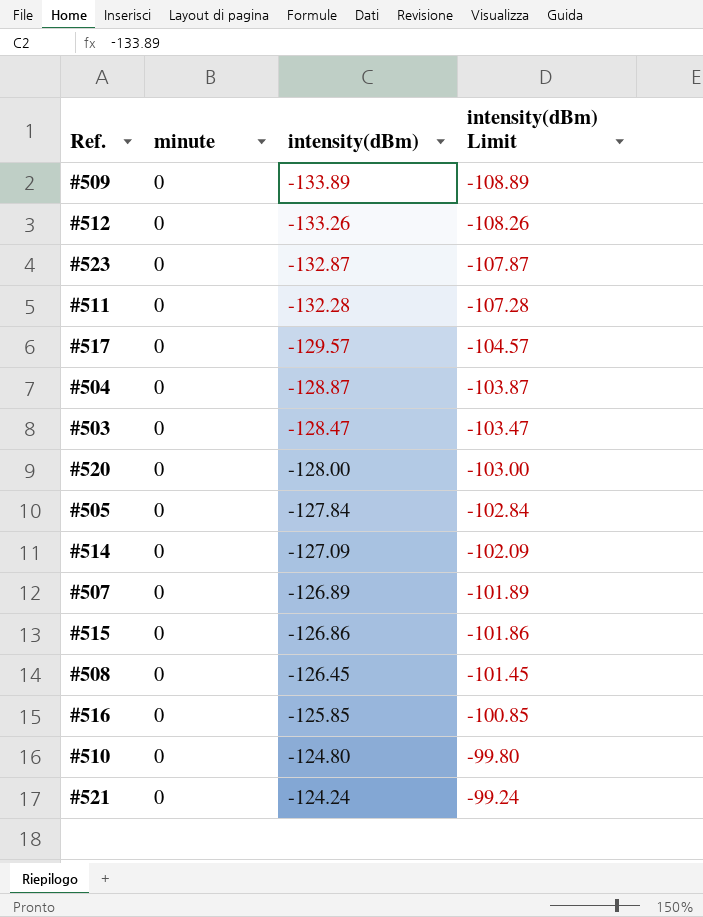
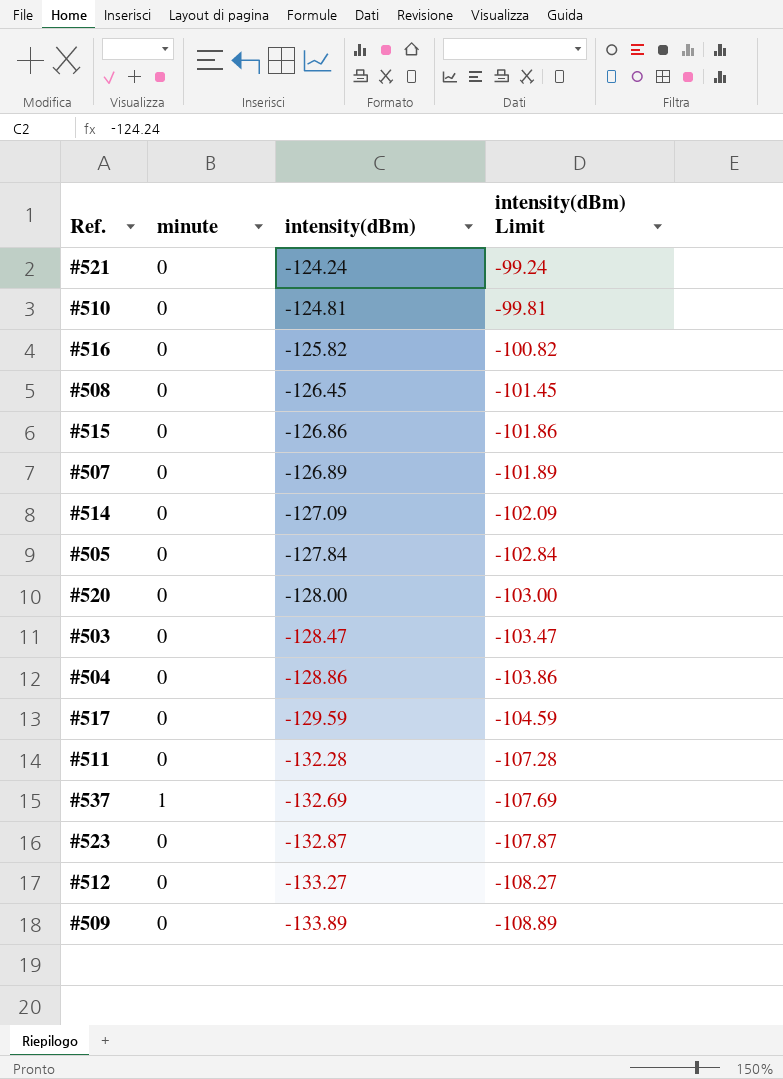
row order: intensity(dBm) ascending -> intensity(dBm) descending
#510 | intensity(dBm): -124.80 -> -124.81
#510 | intensity(dBm) Limit: -99.80 -> -99.81
#516 | intensity(dBm): -125.85 -> -125.82
#516 | intensity(dBm) Limit: -100.85 -> -100.82
#504 | intensity(dBm): -128.87 -> -128.86
#504 | intensity(dBm) Limit: -103.87 -> -103.86
#517 | intensity(dBm): -129.57 -> -129.59
#517 | intensity(dBm) Limit: -104.57 -> -104.59
row #537: none -> 1 | -132.69 | -107.69
#512 | intensity(dBm): -133.26 -> -133.27
#512 | intensity(dBm) Limit: -108.26 -> -108.27

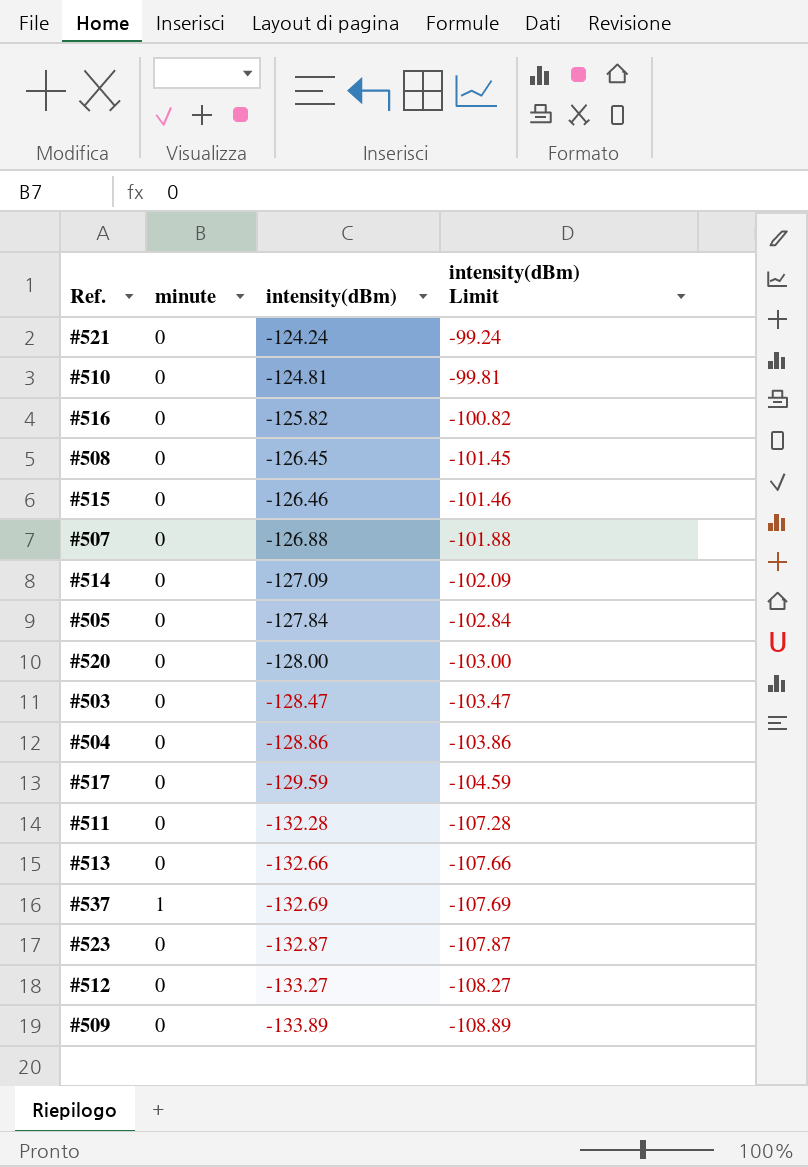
#515 | intensity(dBm): -126.86 -> -126.46
#515 | intensity(dBm) Limit: -101.86 -> -101.46
#507 | intensity(dBm): -126.89 -> -126.88
#507 | intensity(dBm) Limit: -101.89 -> -101.88
row #513: none -> 0 | -132.66 | -107.66

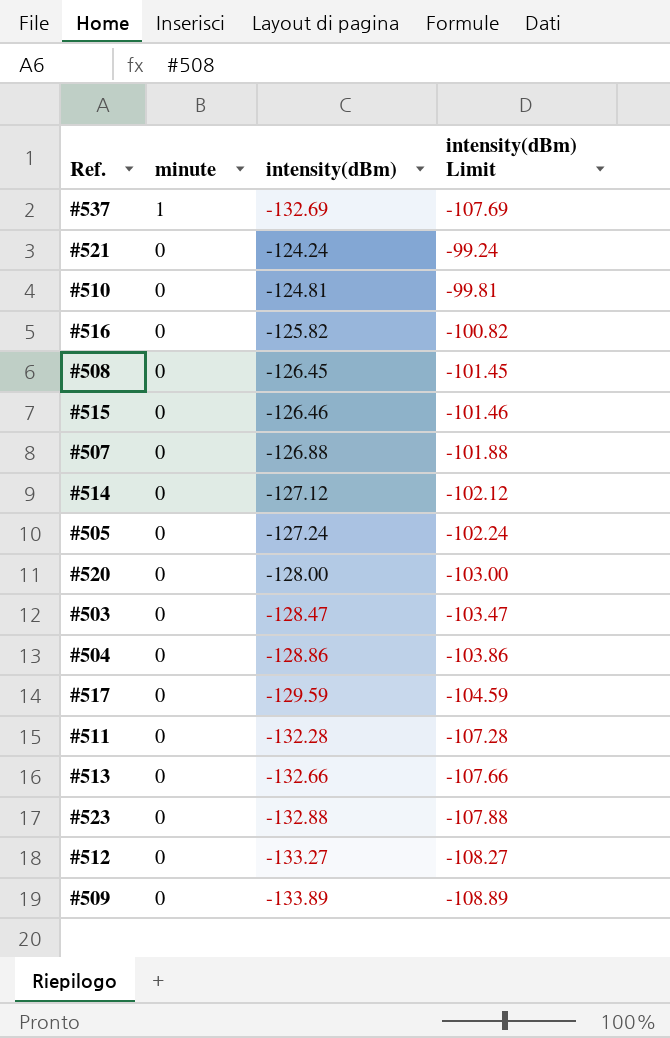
row order: intensity(dBm) descending -> minute descending
#514 | intensity(dBm): -127.09 -> -127.12
#514 | intensity(dBm) Limit: -102.09 -> -102.12
#505 | intensity(dBm): -127.84 -> -127.24
#505 | intensity(dBm) Limit: -102.84 -> -102.24
#523 | intensity(dBm): -132.87 -> -132.88
#523 | intensity(dBm) Limit: -107.87 -> -107.88

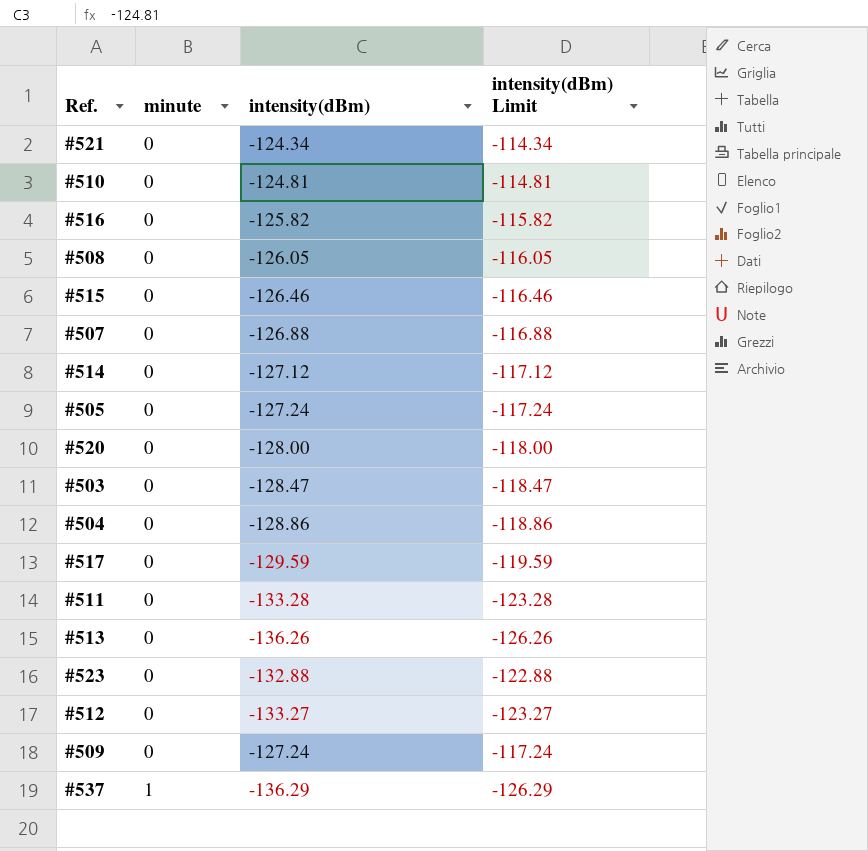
row order: minute descending -> minute ascending
column intensity(dBm) Limit | formula: [intensity(dBm)] + 25 -> [intensity(dBm)] + 10
#521 | intensity(dBm): -124.24 -> -124.34
#508 | intensity(dBm): -126.45 -> -126.05
#511 | intensity(dBm): -132.28 -> -133.28
#513 | intensity(dBm): -132.66 -> -136.26
#509 | intensity(dBm): -133.89 -> -127.24
#537 | intensity(dBm): -132.69 -> -136.29

